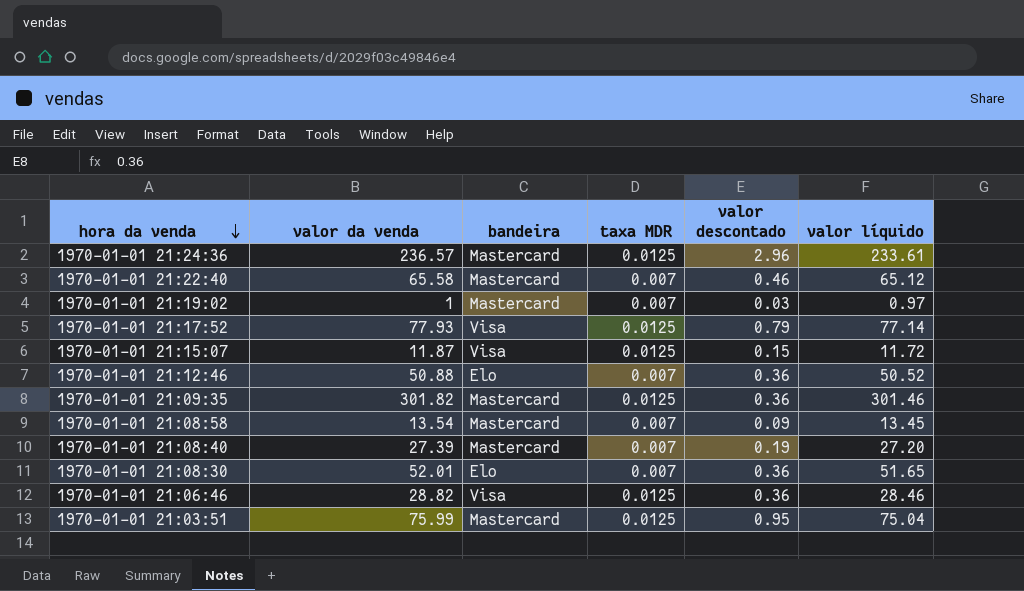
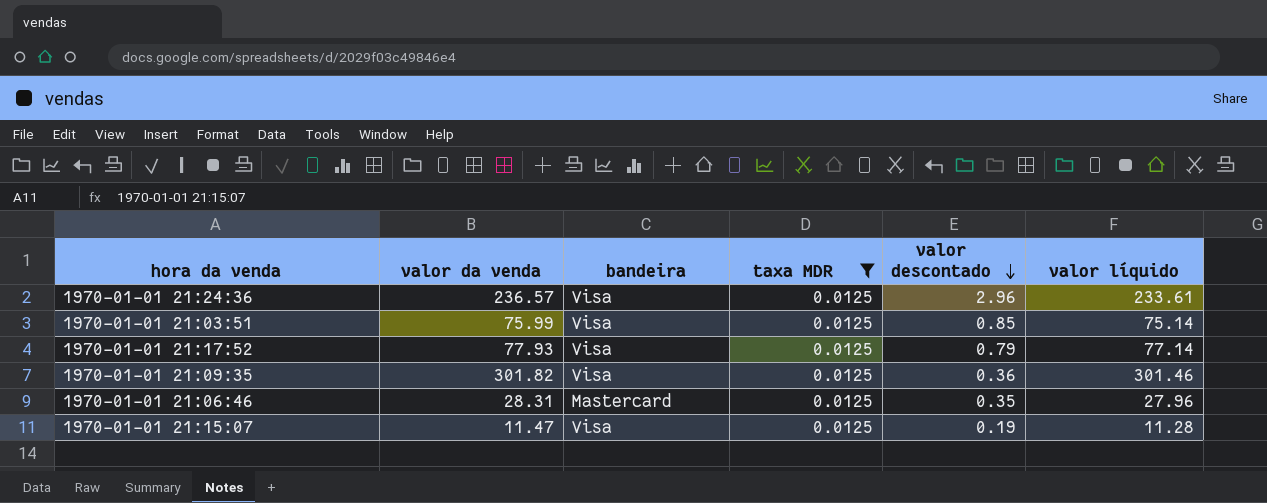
filter: none -> taxa MDR = 0.0125
row order: hora da venda descending -> valor descontado descending
1970-01-01 21:24:36 | bandeira: Mastercard -> Visa
1970-01-01 21:03:51 | bandeira: Mastercard -> Visa
1970-01-01 21:03:51 | valor descontado: 0.95 -> 0.85
1970-01-01 21:03:51 | valor líquido: 75.04 -> 75.14
1970-01-01 21:09:35 | bandeira: Mastercard -> Visa
1970-01-01 21:06:46 | valor da venda: 28.82 -> 28.31
1970-01-01 21:06:46 | bandeira: Visa -> Mastercard
1970-01-01 21:06:46 | valor descontado: 0.36 -> 0.35
1970-01-01 21:06:46 | valor líquido: 28.46 -> 27.96
1970-01-01 21:15:07 | valor da venda: 11.87 -> 11.47
1970-01-01 21:15:07 | valor descontado: 0.15 -> 0.19
1970-01-01 21:15:07 | valor líquido: 11.72 -> 11.28

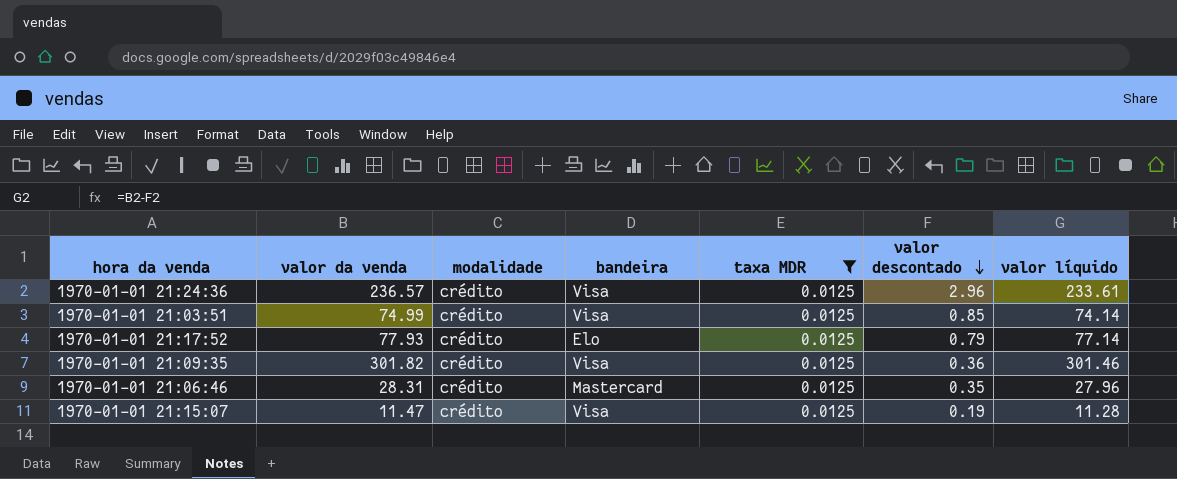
column modalidade | position: none -> 3
1970-01-01 21:03:51 | valor da venda: 75.99 -> 74.99
1970-01-01 21:03:51 | valor líquido: 75.14 -> 74.14
1970-01-01 21:17:52 | bandeira: Visa -> Elo

